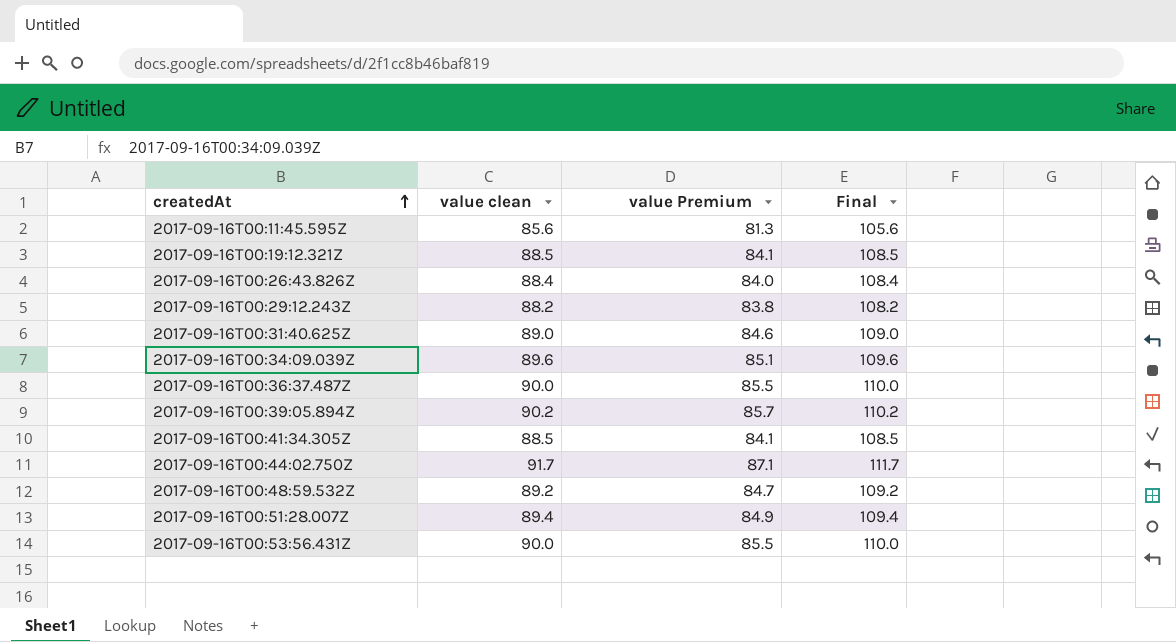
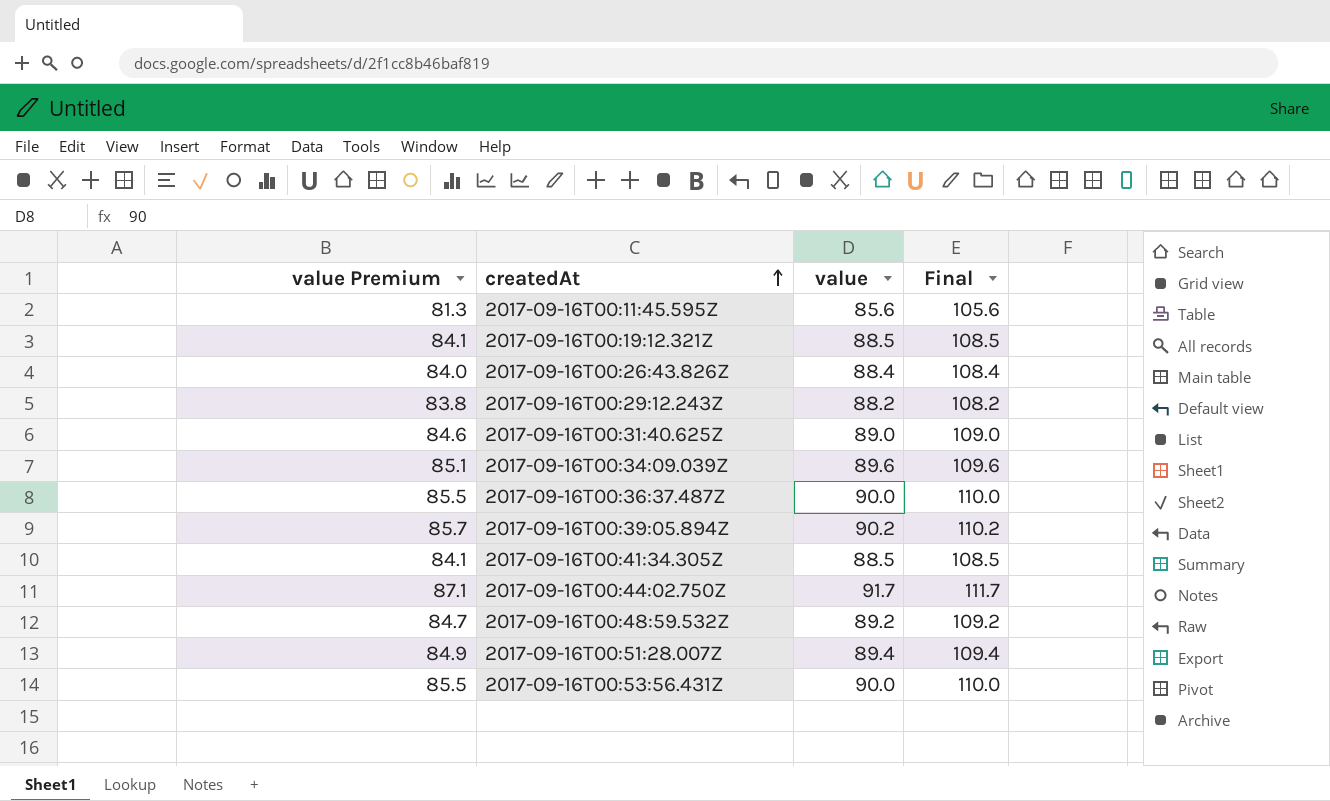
column value Premium | position: 3 -> 1
column name: value clean -> value

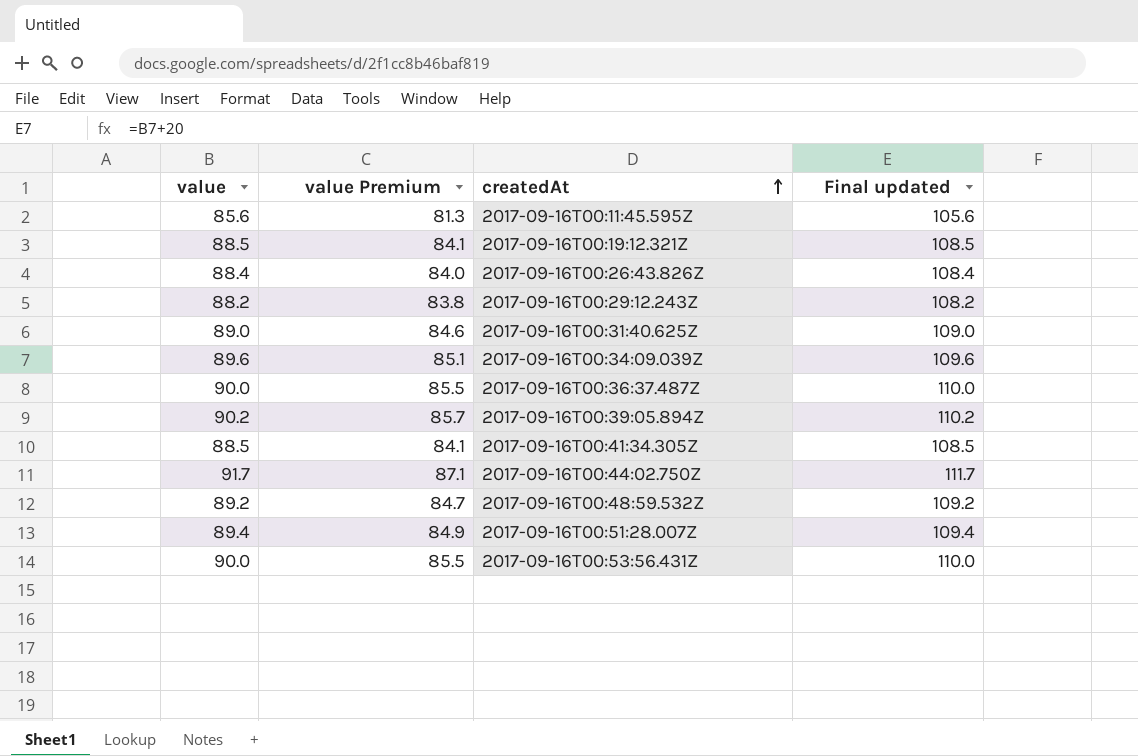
column value | position: 3 -> 1
column name: Final -> Final updated

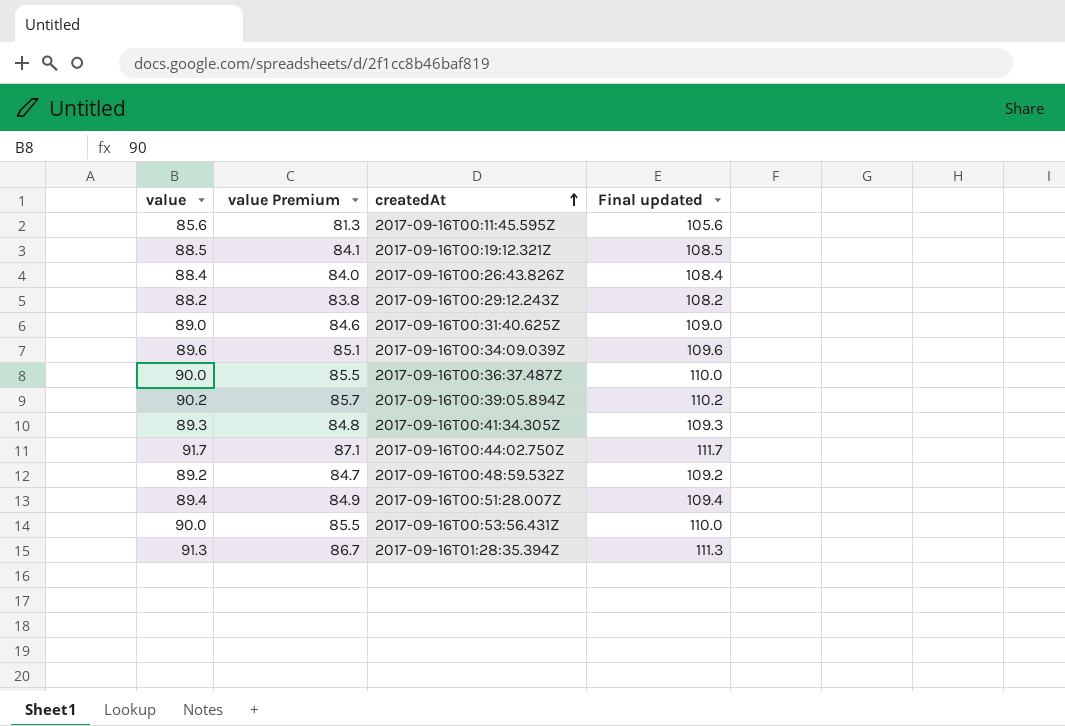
2017-09-16T00:41:34.305Z | value: 88.5 -> 89.3
2017-09-16T00:41:34.305Z | value Premium: 84.1 -> 84.8
2017-09-16T00:41:34.305Z | Final updated: 108.5 -> 109.3
row 2017-09-16T01:28:35.394Z: none -> 91.3 | 86.7 | 111.3

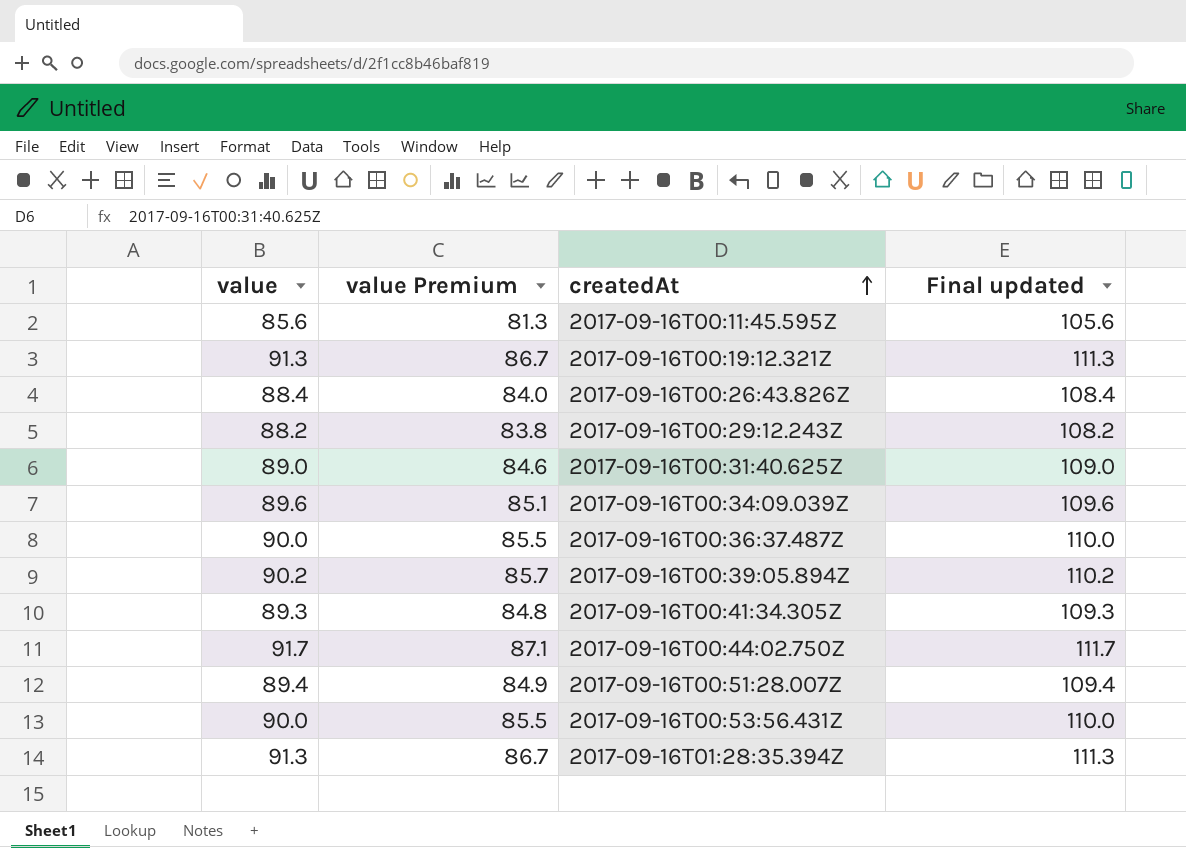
row 2017-09-16T00:48:59.532Z: 89.2 | 84.7 | 109.2 -> none
2017-09-16T00:19:12.321Z | value: 88.5 -> 91.3
2017-09-16T00:19:12.321Z | value Premium: 84.1 -> 86.7
2017-09-16T00:19:12.321Z | Final updated: 108.5 -> 111.3

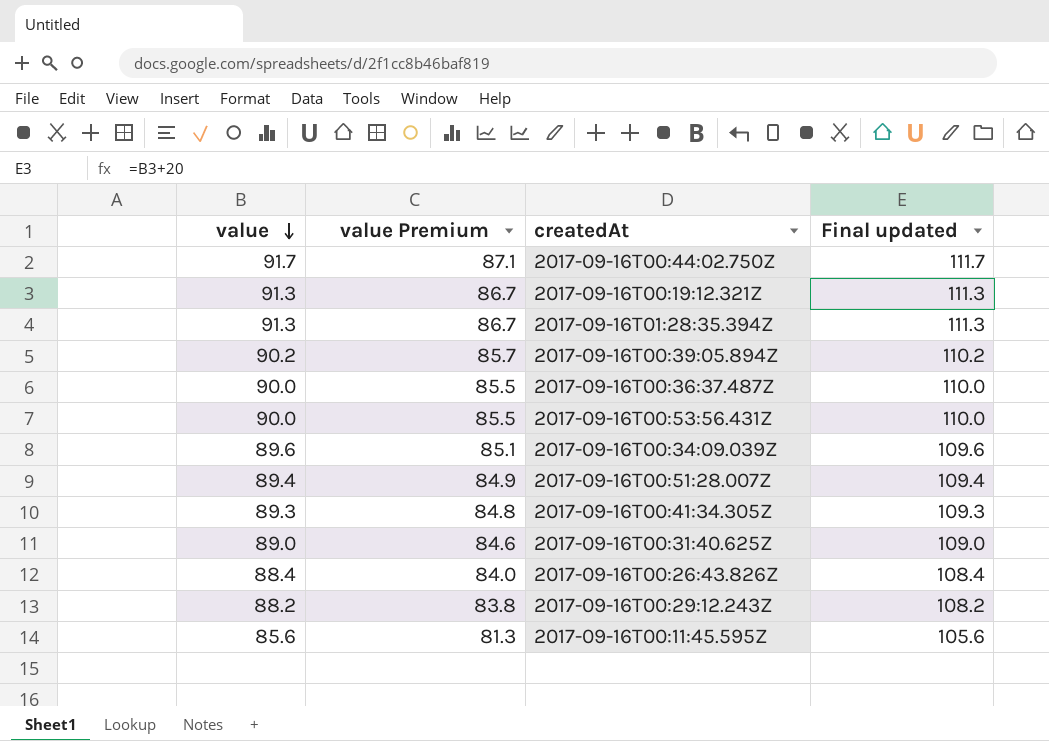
row order: createdAt ascending -> value descending

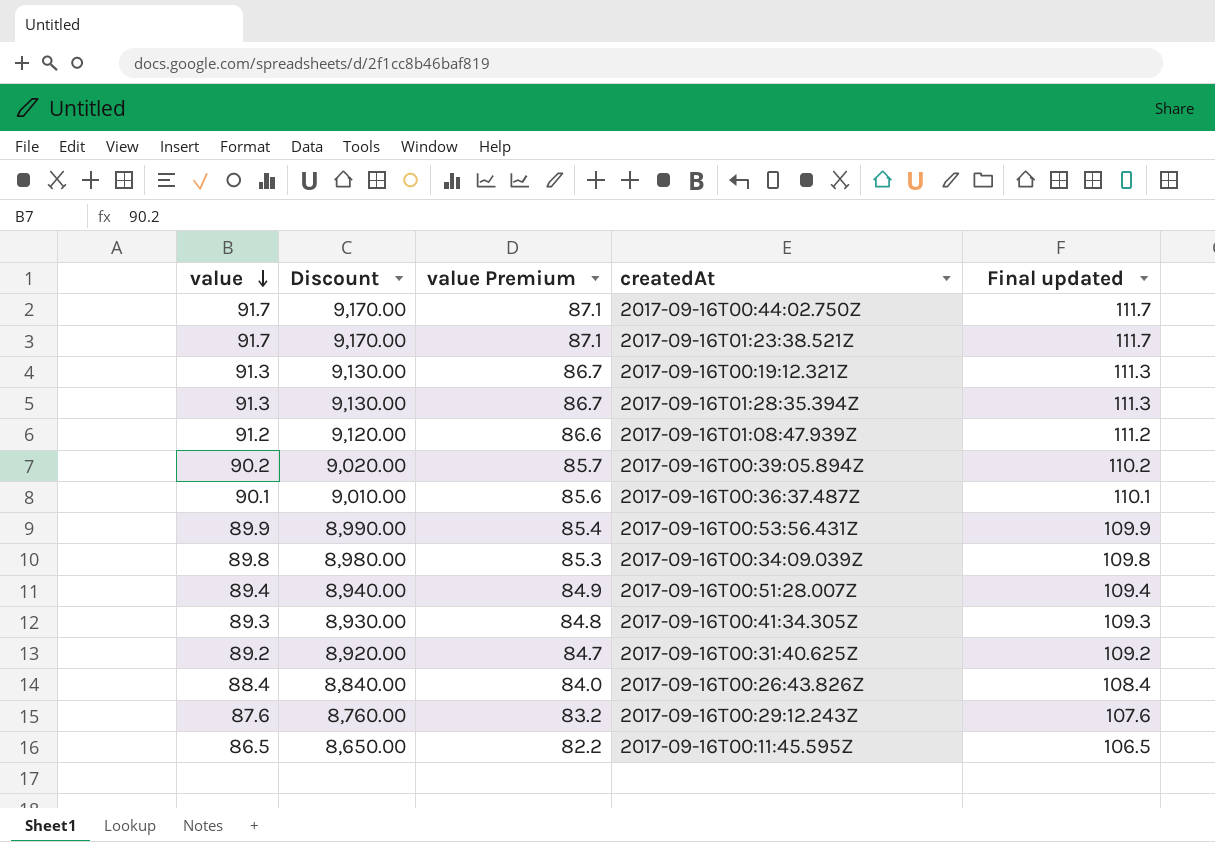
column Discount | formula: none -> [value] * 100
row 2017-09-16T01:23:38.521Z: none -> 91.7 | 9,170.00 | 87.1 | 111.7
row 2017-09-16T01:08:47.939Z: none -> 91.2 | 9,120.00 | 86.6 | 111.2
2017-09-16T00:36:37.487Z | value: 90.0 -> 90.1
2017-09-16T00:36:37.487Z | value Premium: 85.5 -> 85.6
2017-09-16T00:36:37.487Z | Final updated: 110.0 -> 110.1
2017-09-16T00:53:56.431Z | value: 90.0 -> 89.9
2017-09-16T00:53:56.431Z | value Premium: 85.5 -> 85.4
2017-09-16T00:53:56.431Z | Final updated: 110.0 -> 109.9
2017-09-16T00:34:09.039Z | value: 89.6 -> 89.8
2017-09-16T00:34:09.039Z | value Premium: 85.1 -> 85.3
2017-09-16T00:34:09.039Z | Final updated: 109.6 -> 109.8
2017-09-16T00:31:40.625Z | value: 89.0 -> 89.2
2017-09-16T00:31:40.625Z | value Premium: 84.6 -> 84.7
2017-09-16T00:31:40.625Z | Final updated: 109.0 -> 109.2
2017-09-16T00:29:12.243Z | value: 88.2 -> 87.6
2017-09-16T00:29:12.243Z | value Premium: 83.8 -> 83.2
2017-09-16T00:29:12.243Z | Final updated: 108.2 -> 107.6
2017-09-16T00:11:45.595Z | value: 85.6 -> 86.5
2017-09-16T00:11:45.595Z | value Premium: 81.3 -> 82.2
2017-09-16T00:11:45.595Z | Final updated: 105.6 -> 106.5

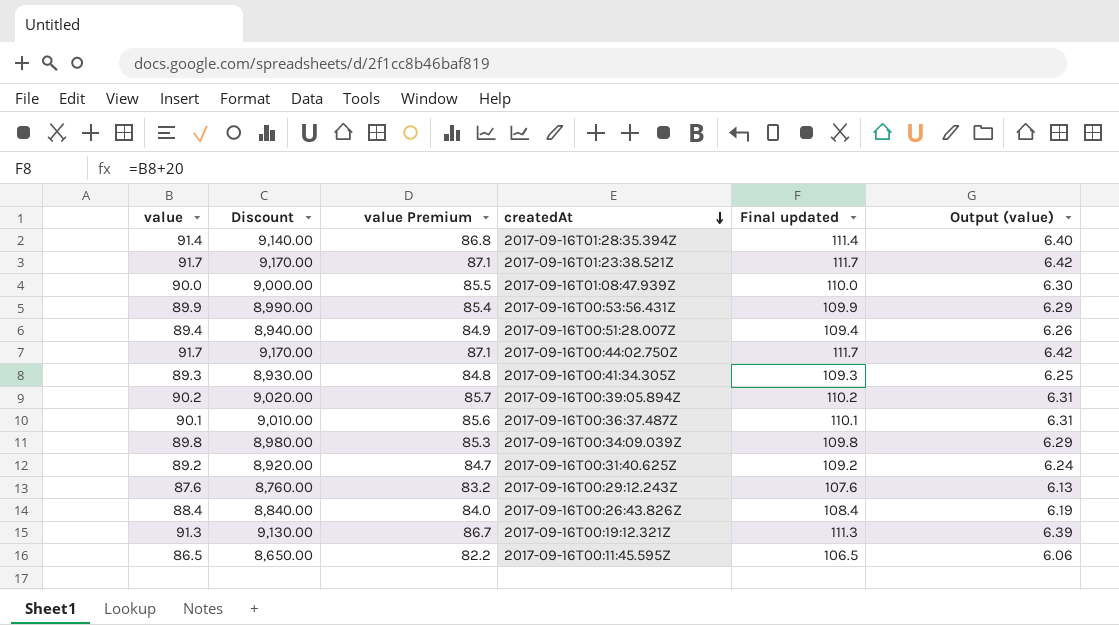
row order: value descending -> createdAt descending
column Output (value) | formula: none -> [value] * 0.07
2017-09-16T01:28:35.394Z | value: 91.3 -> 91.4
2017-09-16T01:28:35.394Z | Discount: 9,130.00 -> 9,140.00
2017-09-16T01:28:35.394Z | value Premium: 86.7 -> 86.8
2017-09-16T01:28:35.394Z | Final updated: 111.3 -> 111.4
2017-09-16T01:08:47.939Z | value: 91.2 -> 90.0
2017-09-16T01:08:47.939Z | Discount: 9,120.00 -> 9,000.00
2017-09-16T01:08:47.939Z | value Premium: 86.6 -> 85.5
2017-09-16T01:08:47.939Z | Final updated: 111.2 -> 110.0

